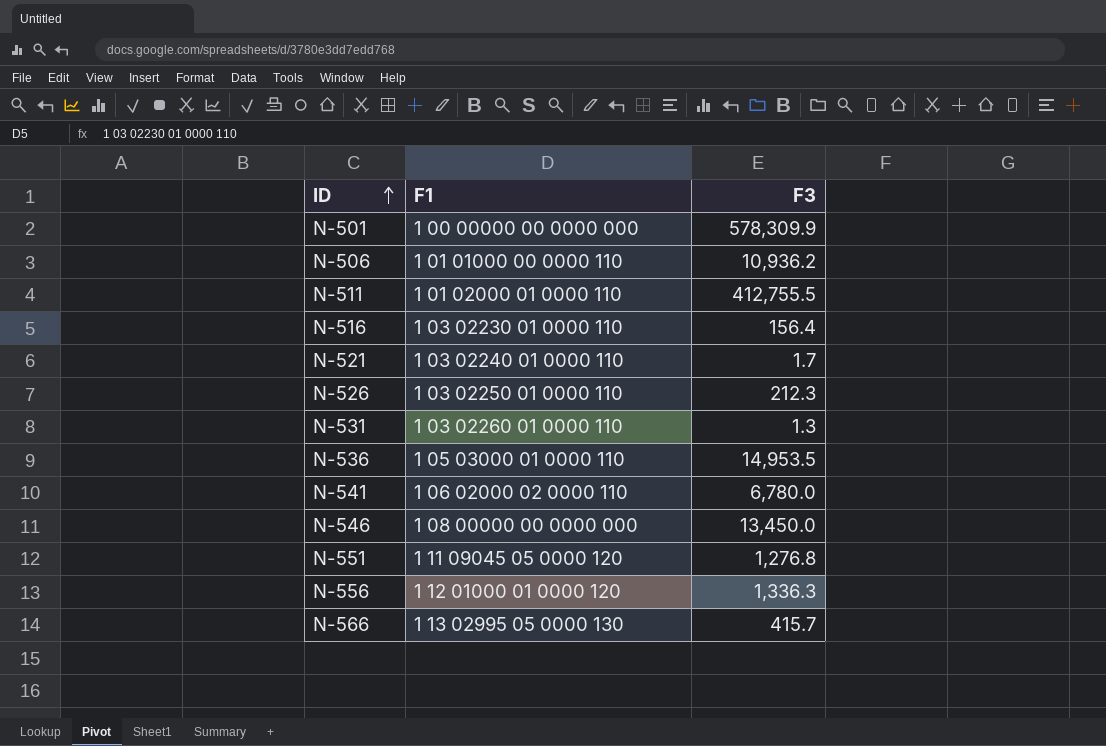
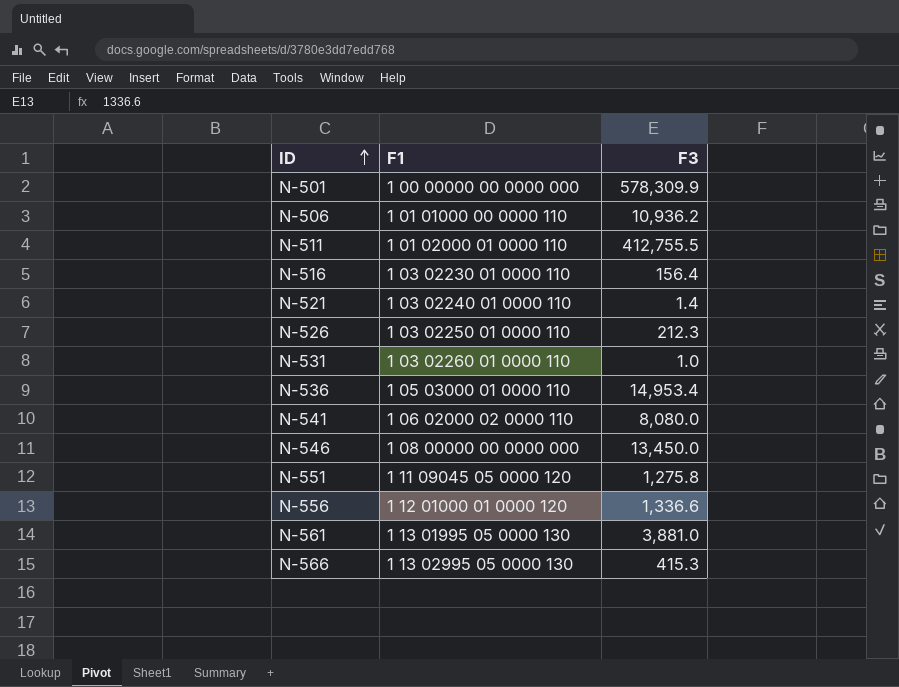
N-521 | F3: 1.7 -> 1.4
N-531 | F3: 1.3 -> 1.0
N-536 | F3: 14,953.5 -> 14,953.4
N-541 | F3: 6,780.0 -> 8,080.0
N-551 | F3: 1,276.8 -> 1,275.8
N-556 | F3: 1,336.3 -> 1,336.6
row N-561: none -> 1 13 01995 05 0000 130 | 3,881.0
N-566 | F3: 415.7 -> 415.3

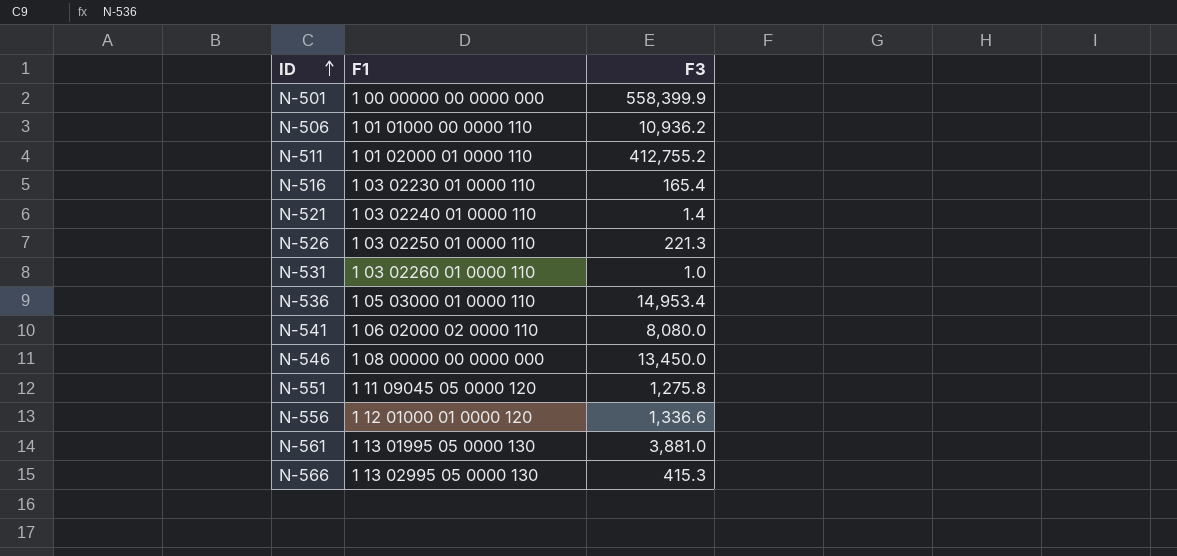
N-501 | F3: 578,309.9 -> 558,399.9
N-511 | F3: 412,755.5 -> 412,755.2
N-516 | F3: 156.4 -> 165.4
N-526 | F3: 212.3 -> 221.3

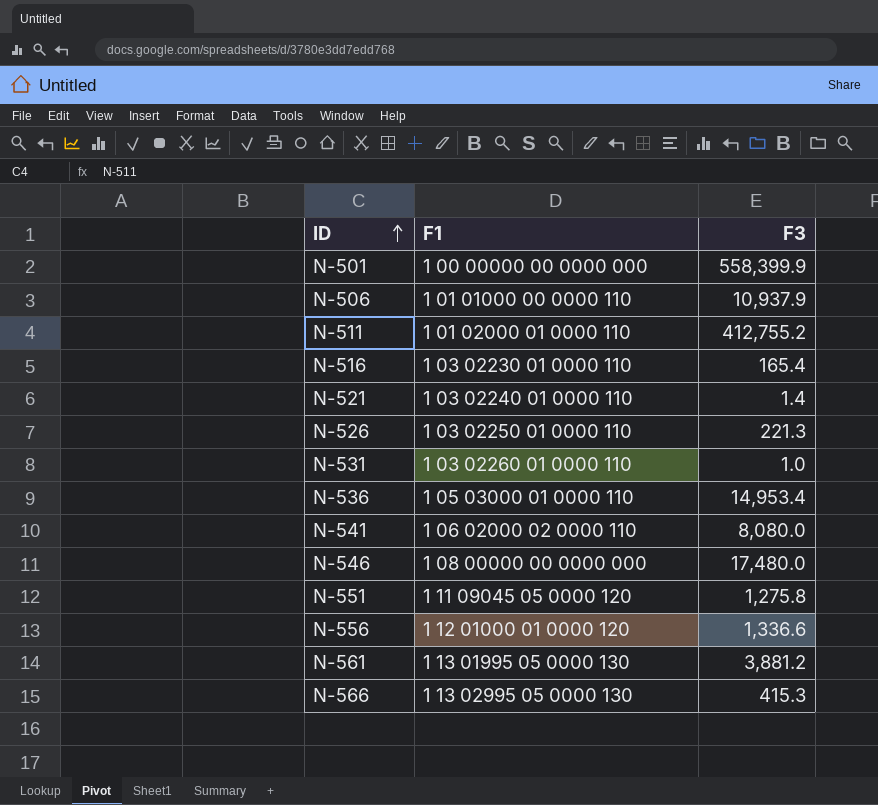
N-506 | F3: 10,936.2 -> 10,937.9
N-546 | F3: 13,450.0 -> 17,480.0
N-561 | F3: 3,881.0 -> 3,881.2

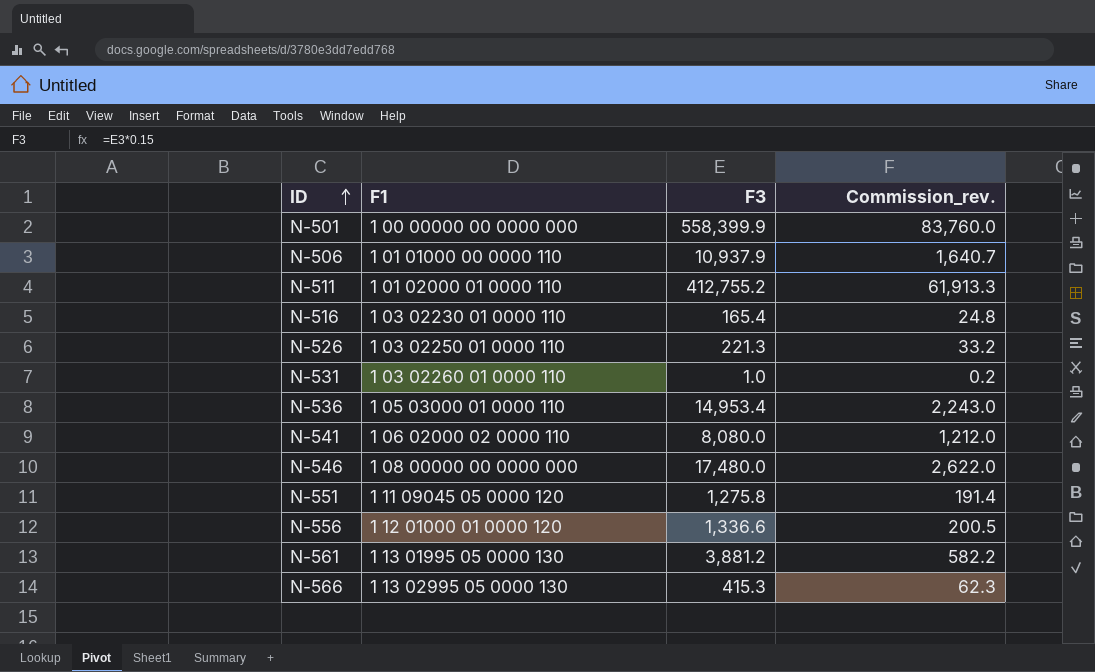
column Commission_rev. | formula: none -> [F3] * 0.15
row N-521: 1 03 02240 01 0000 110 | 1.4 -> none

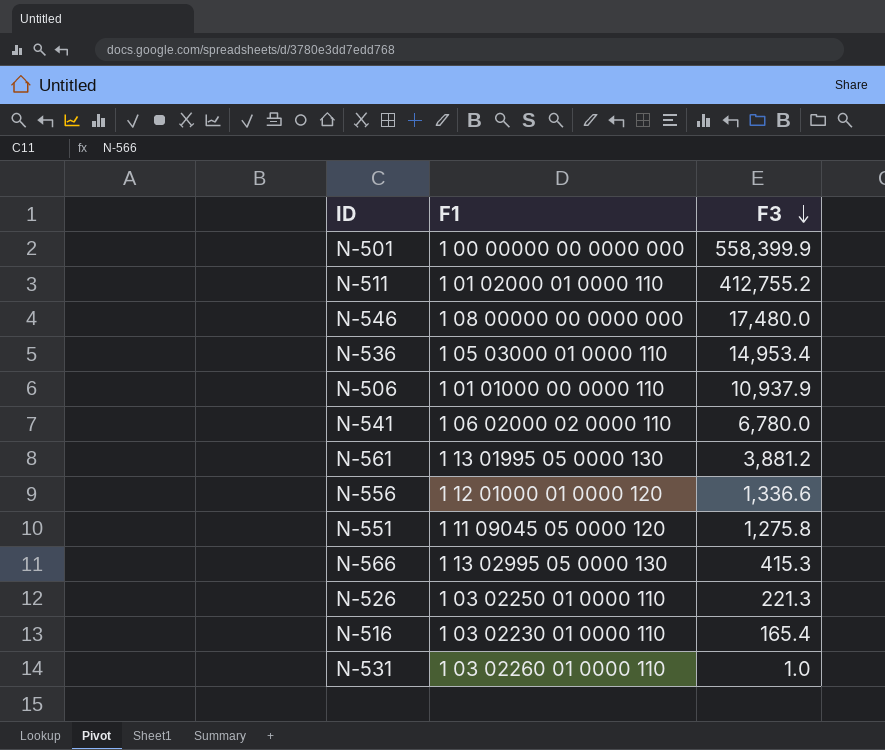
row order: ID ascending -> F3 descending
column Commission_rev. | formula: [F3] * 0.15 -> none
N-541 | F3: 8,080.0 -> 6,780.0

